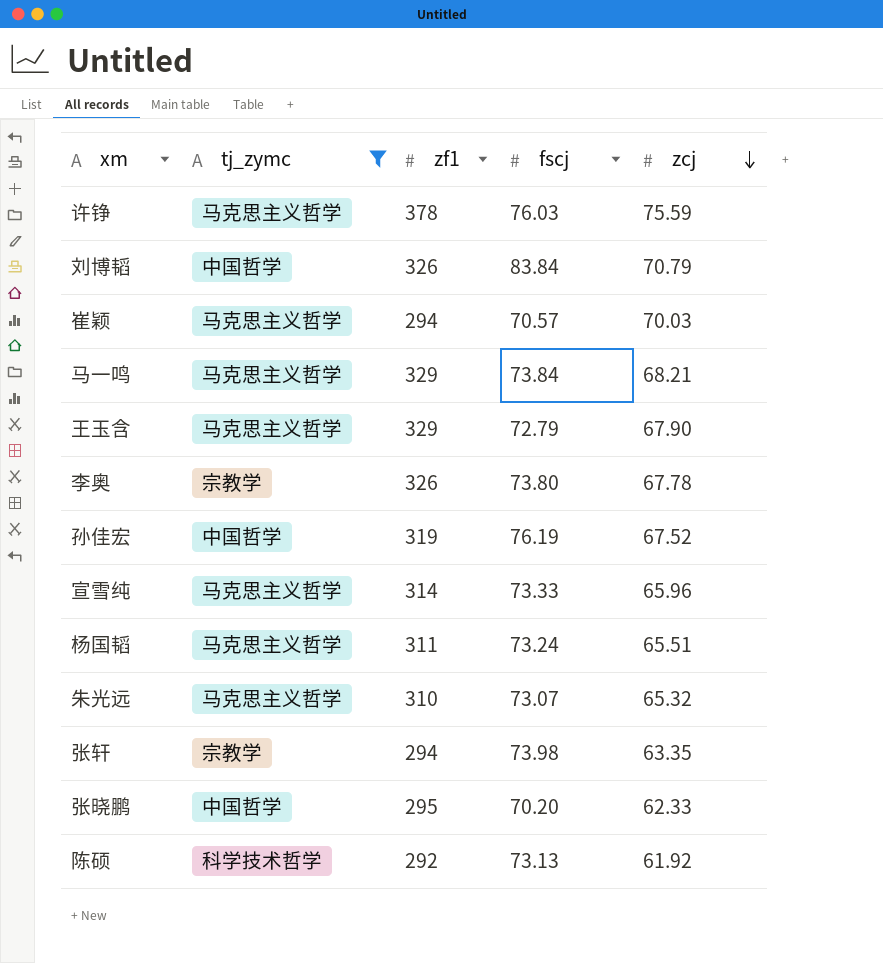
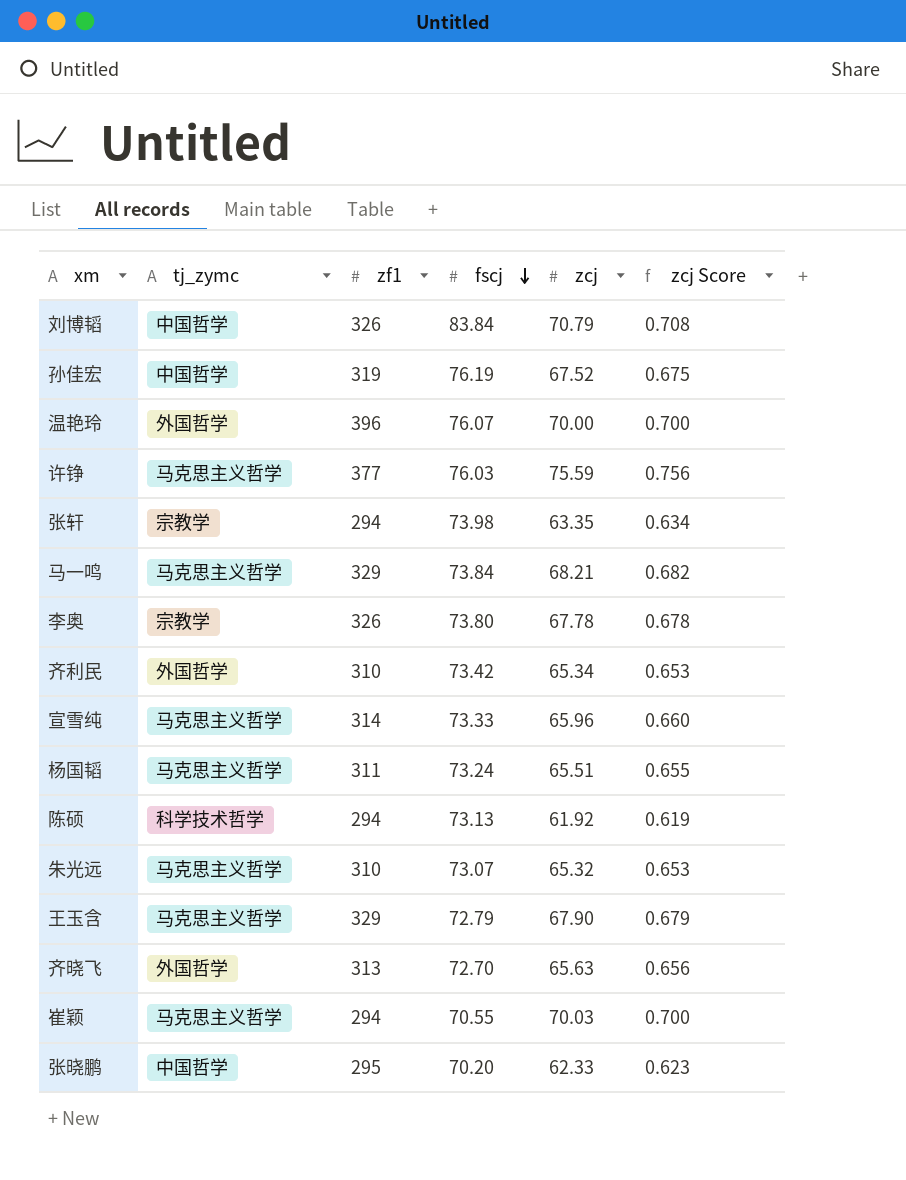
filter: tj_zymc != 外国哲学 -> none
row order: zcj descending -> fscj descending
column zcj Score | formula: none -> [zcj] * 0.01
许铮 | zf1: 378 -> 377
陈硕 | zf1: 292 -> 294
崔颖 | fscj: 70.57 -> 70.55

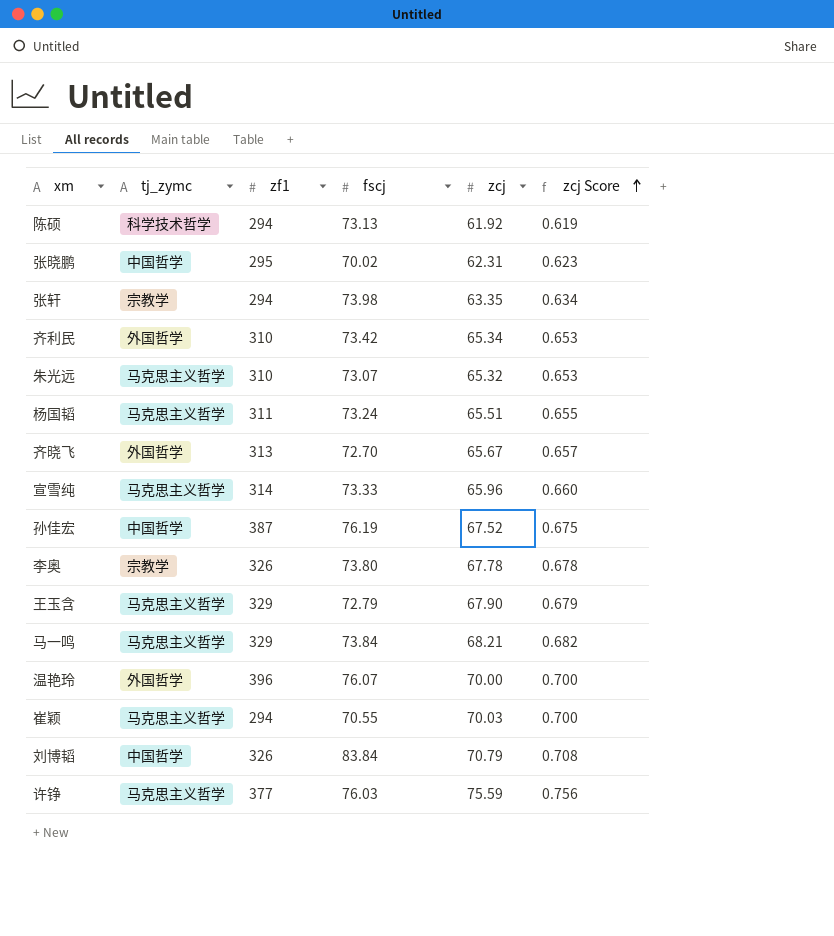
row order: fscj descending -> zcj Score ascending
张晓鹏 | fscj: 70.20 -> 70.02
张晓鹏 | zcj: 62.33 -> 62.31
齐晓飞 | zcj: 65.63 -> 65.67
齐晓飞 | zcj Score: 0.656 -> 0.657
孙佳宏 | zf1: 319 -> 387

